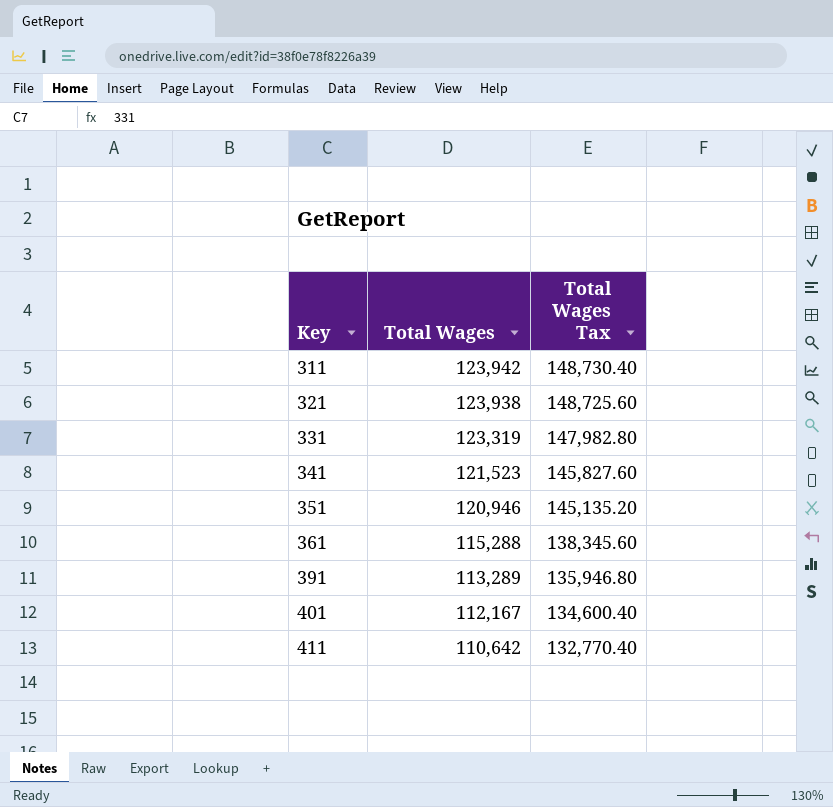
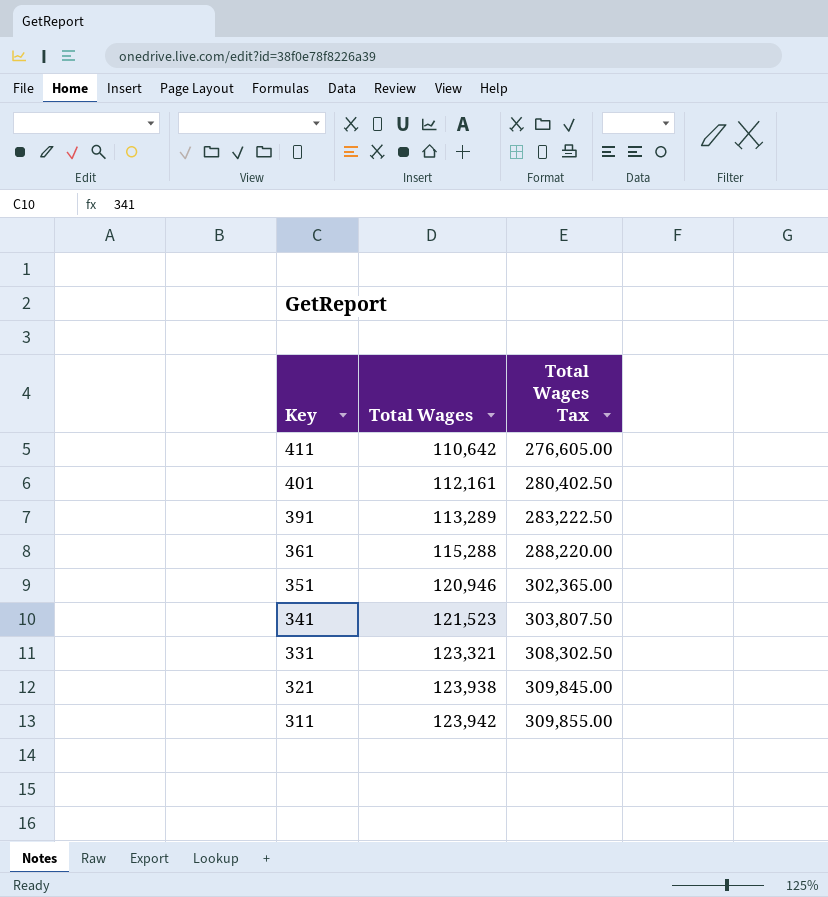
row order: Key ascending -> Key descending
column Total Wages Tax | formula: [Total Wages] * 1.2 -> [Total Wages] * 2.5
401 | Total Wages: 112,167 -> 112,161
331 | Total Wages: 123,319 -> 123,321

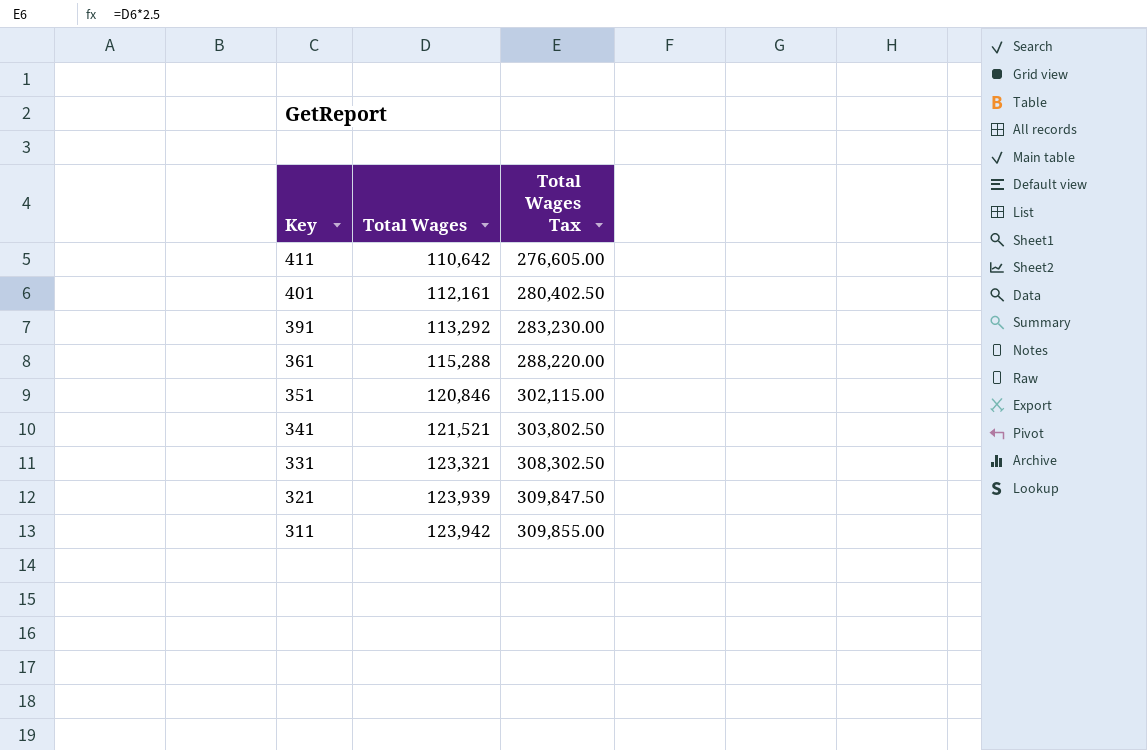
391 | Total Wages: 113,289 -> 113,292
391 | Total Wages Tax: 283,222.50 -> 283,230.00
351 | Total Wages: 120,946 -> 120,846
351 | Total Wages Tax: 302,365.00 -> 302,115.00
341 | Total Wages: 121,523 -> 121,521
341 | Total Wages Tax: 303,807.50 -> 303,802.50
321 | Total Wages: 123,938 -> 123,939
321 | Total Wages Tax: 309,845.00 -> 309,847.50

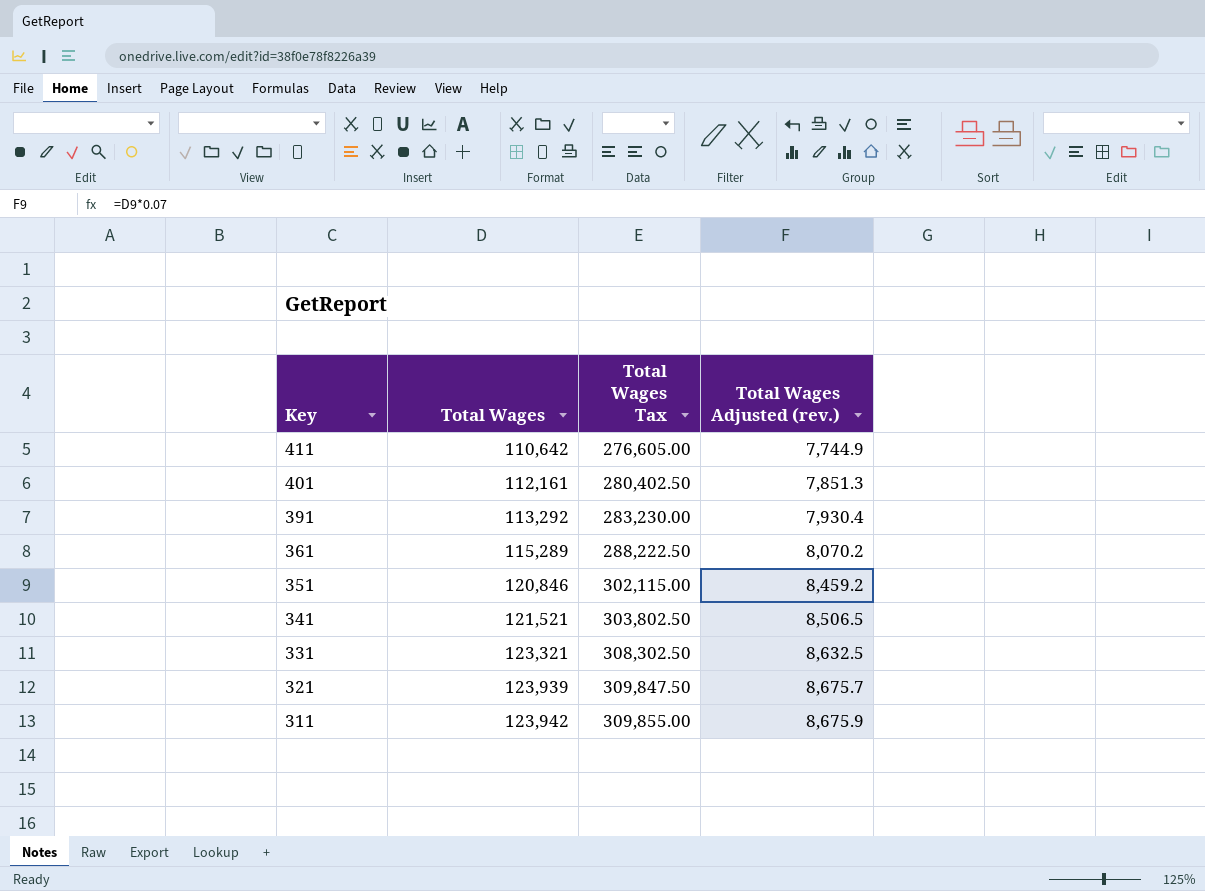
column Total Wages Adjusted (rev.) | formula: none -> [Total Wages] * 0.07
361 | Total Wages: 115,288 -> 115,289
361 | Total Wages Tax: 288,220.00 -> 288,222.50

